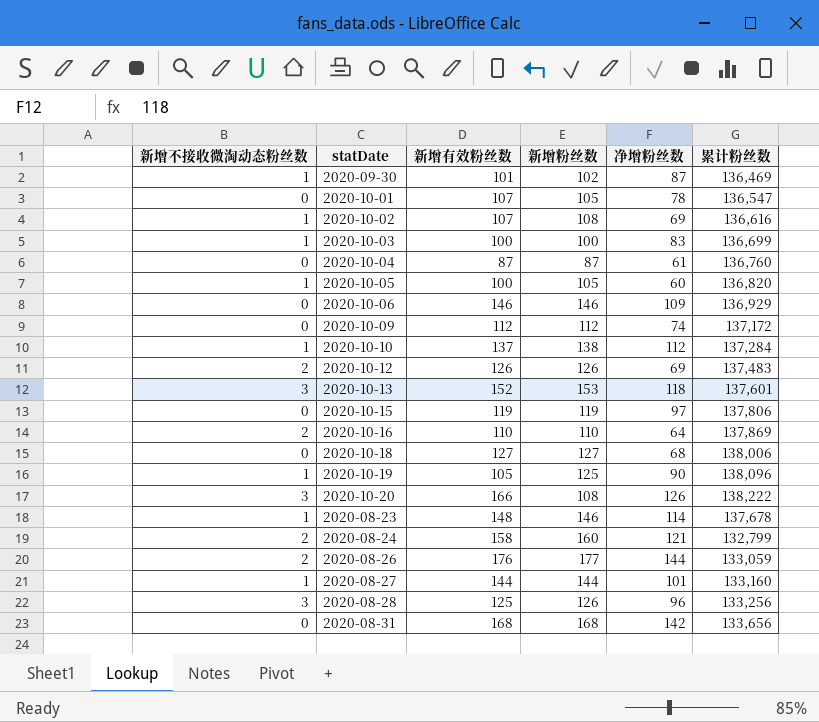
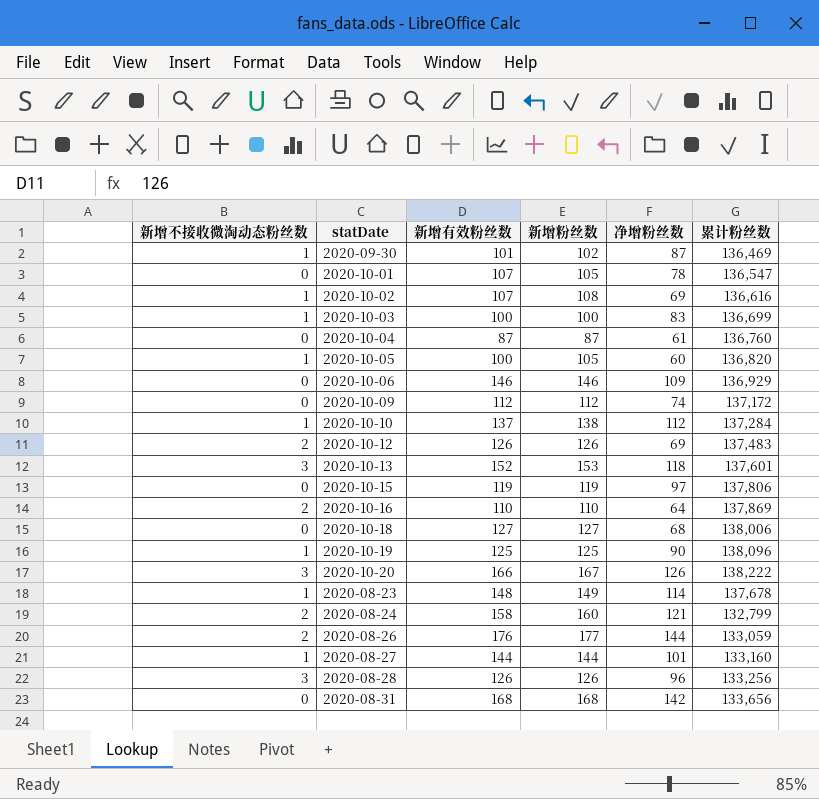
2020-10-19 | 新增有效粉丝数: 105 -> 125
2020-10-20 | 新增粉丝数: 108 -> 167
2020-08-23 | 新增粉丝数: 146 -> 149
2020-08-28 | 新增有效粉丝数: 125 -> 126

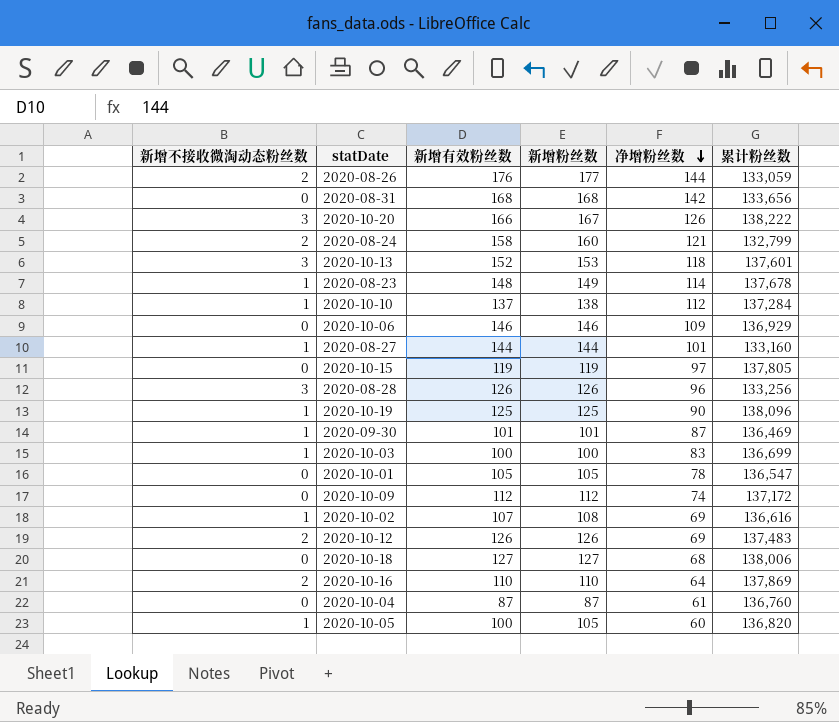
row order: none -> 净增粉丝数 descending
2020-10-15 | 累计粉丝数: 137,806 -> 137,805
2020-09-30 | 新增粉丝数: 102 -> 101
2020-10-01 | 新增有效粉丝数: 107 -> 105

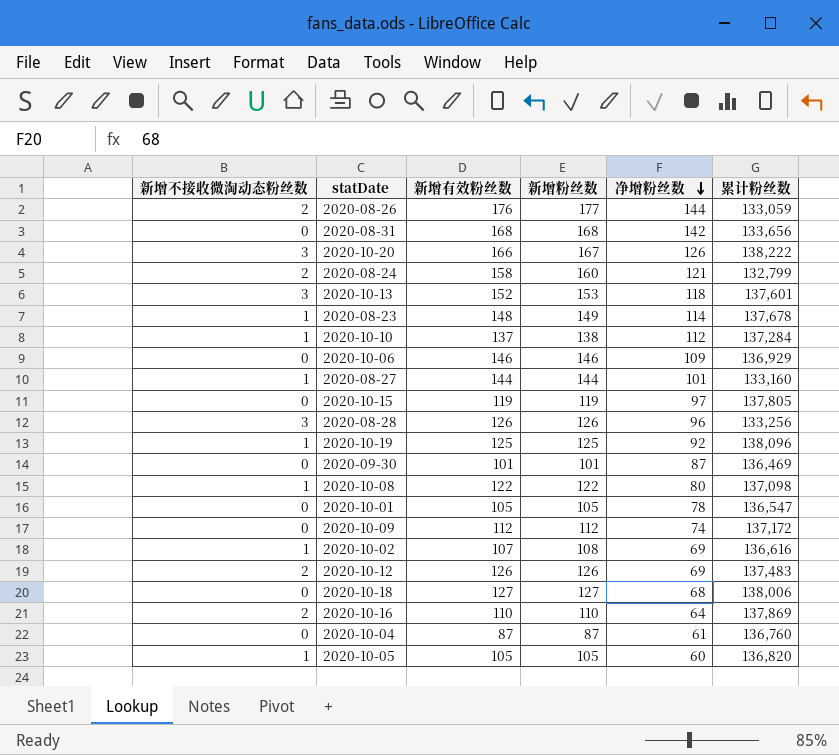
row 2020-10-03: 1 | 100 | 100 | 83 | 136,699 -> none
2020-10-19 | 净增粉丝数: 90 -> 92
2020-09-30 | 新增不接收微淘动态粉丝数: 1 -> 0
row 2020-10-08: none -> 1 | 122 | 122 | 80 | 137,098
2020-10-05 | 新增有效粉丝数: 100 -> 105

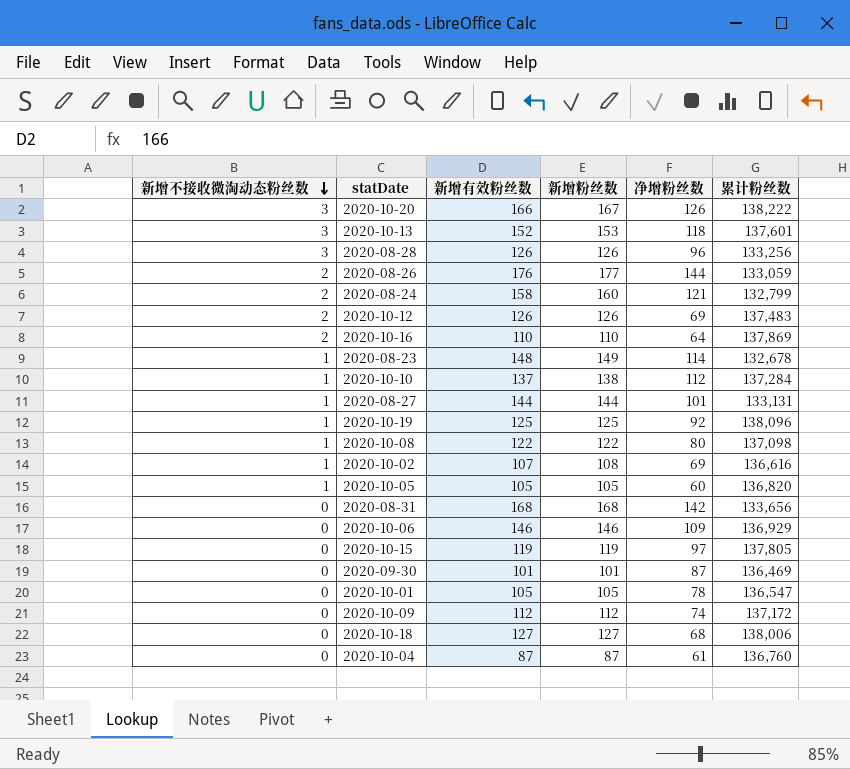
row order: 净增粉丝数 descending -> 新增不接收微淘动态粉丝数 descending
2020-08-23 | 累计粉丝数: 137,678 -> 132,678
2020-08-27 | 累计粉丝数: 133,160 -> 133,131

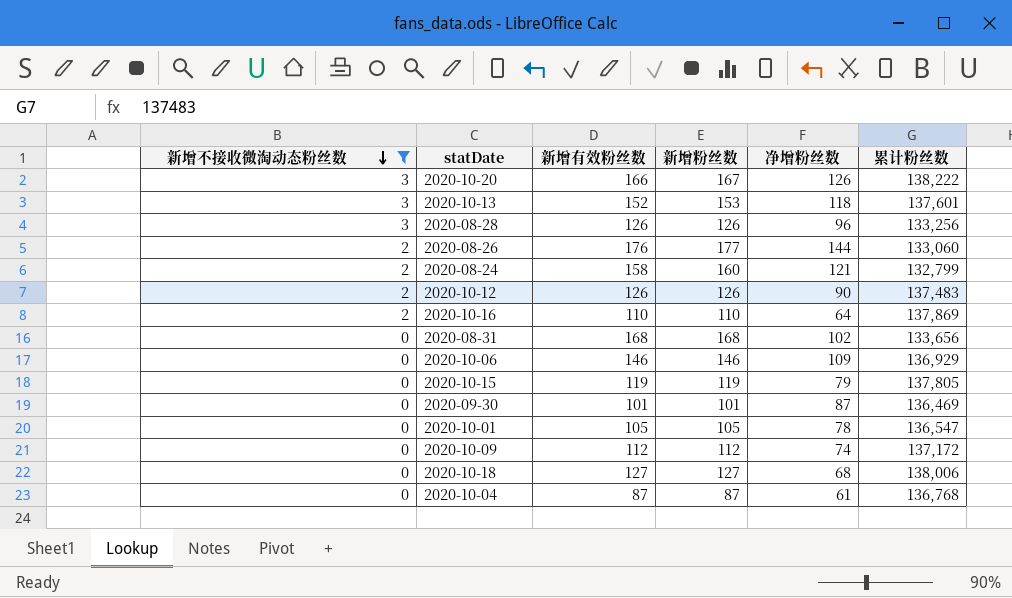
filter: none -> 新增不接收微淘动态粉丝数 != 1
2020-08-26 | 累计粉丝数: 133,059 -> 133,060
2020-10-12 | 净增粉丝数: 69 -> 90
2020-08-31 | 净增粉丝数: 142 -> 102
2020-10-15 | 净增粉丝数: 97 -> 79
2020-10-04 | 累计粉丝数: 136,760 -> 136,768

